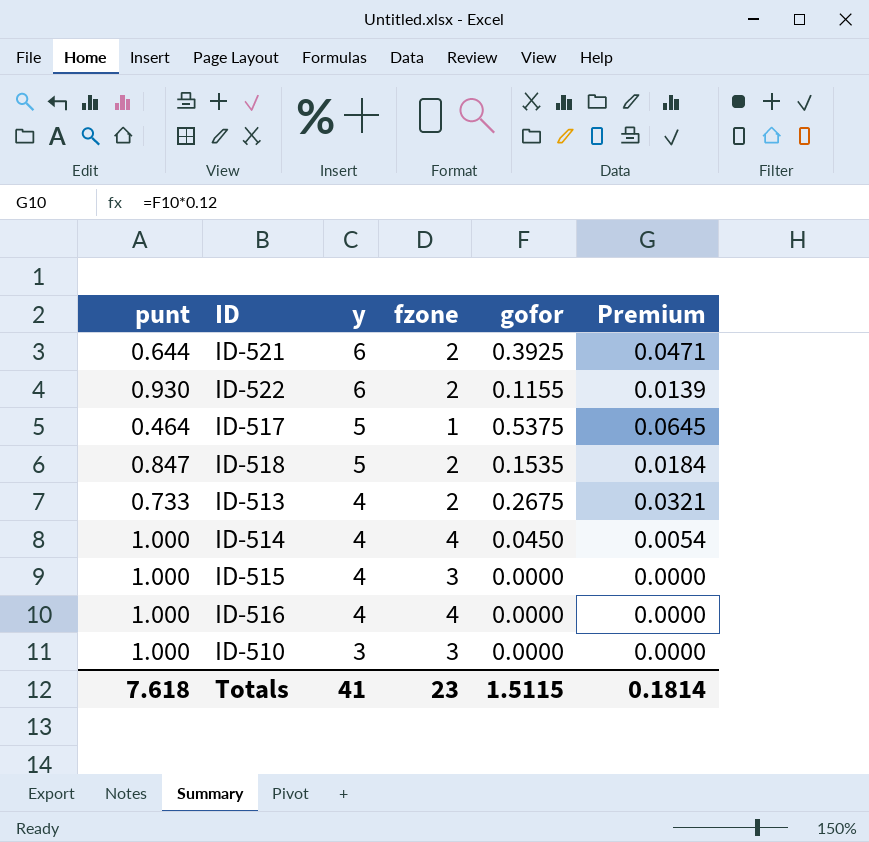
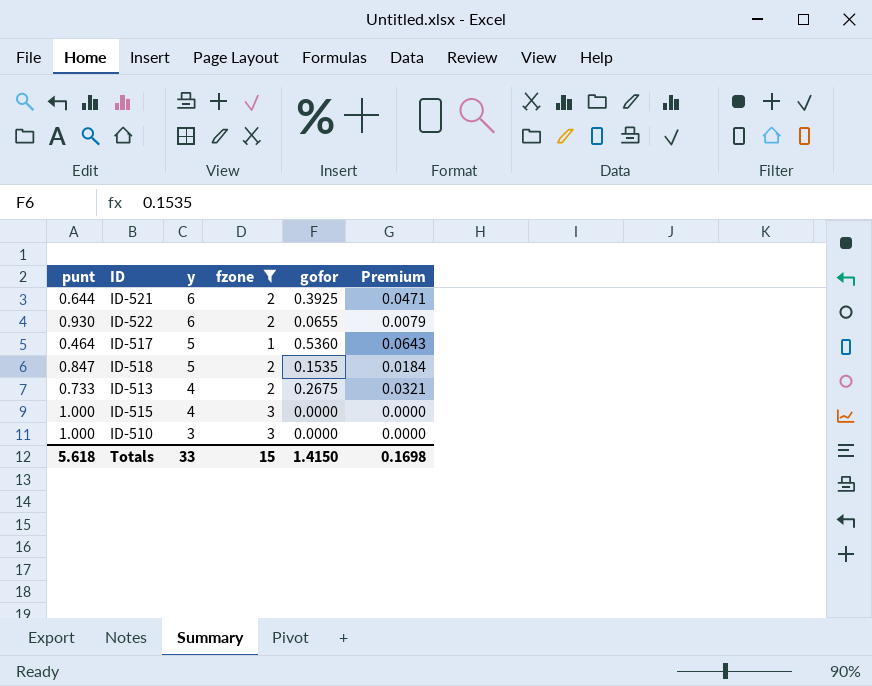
filter: none -> fzone != 4
ID-522 | gofor: 0.1155 -> 0.0655
ID-522 | Premium: 0.0139 -> 0.0079
ID-517 | gofor: 0.5375 -> 0.5360
ID-517 | Premium: 0.0645 -> 0.0643
Totals | punt: 7.618 -> 5.618
Totals | y: 41 -> 33
Totals | fzone: 23 -> 15
Totals | gofor: 1.5115 -> 1.4150
Totals | Premium: 0.1814 -> 0.1698

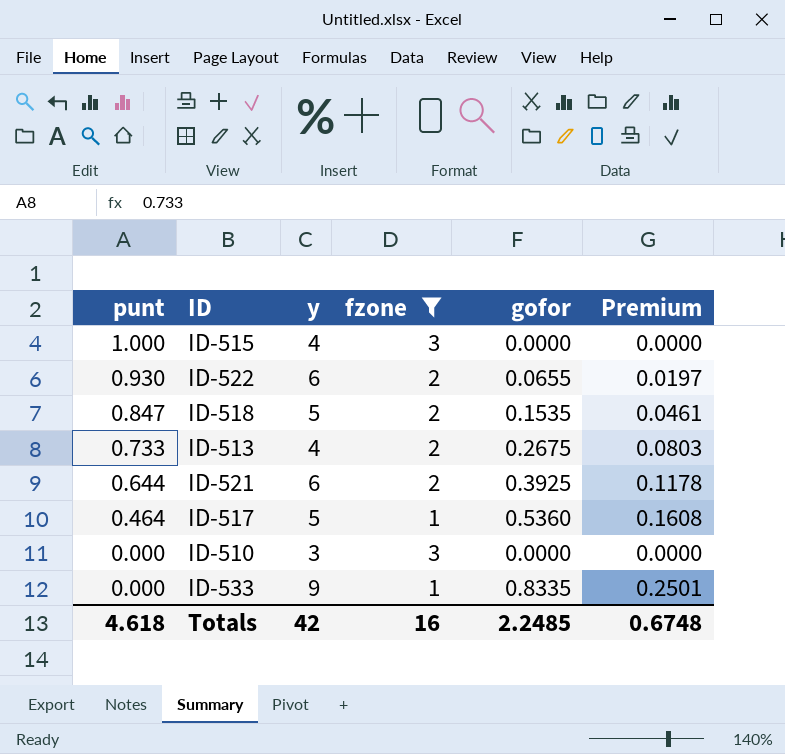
row order: y descending -> punt descending
column Premium | formula: [gofor] * 0.12 -> [gofor] * 0.3
ID-510 | punt: 1.000 -> 0.000
row ID-533: none -> 0.000 | 9 | 1 | 0.8335 | 0.2501
Totals | punt: 5.618 -> 4.618
Totals | y: 33 -> 42
Totals | fzone: 15 -> 16
Totals | gofor: 1.4150 -> 2.2485
Totals | Premium: 0.1698 -> 0.6748

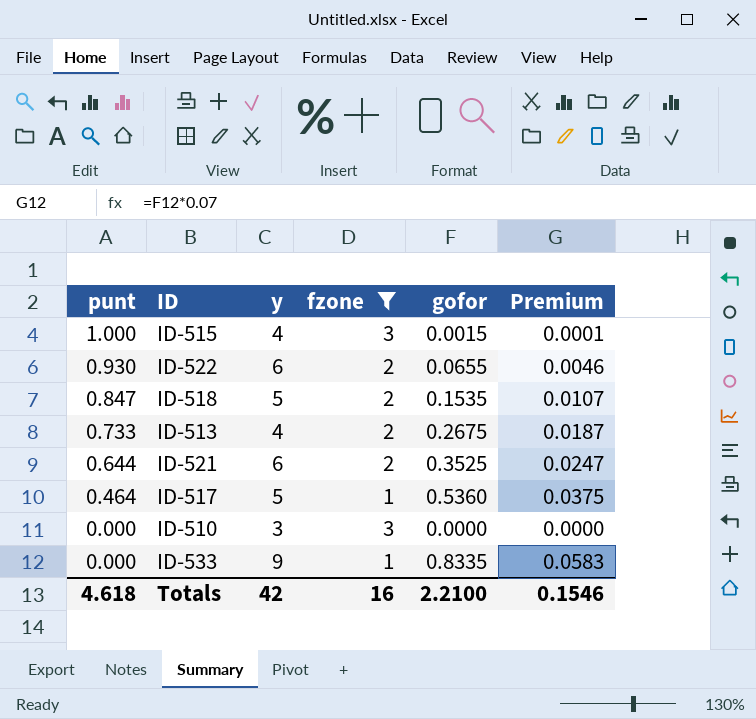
column Premium | formula: [gofor] * 0.3 -> [gofor] * 0.07
ID-515 | gofor: 0.0000 -> 0.0015
ID-521 | gofor: 0.3925 -> 0.3525
Totals | gofor: 2.2485 -> 2.2100
Totals | Premium: 0.6748 -> 0.1546

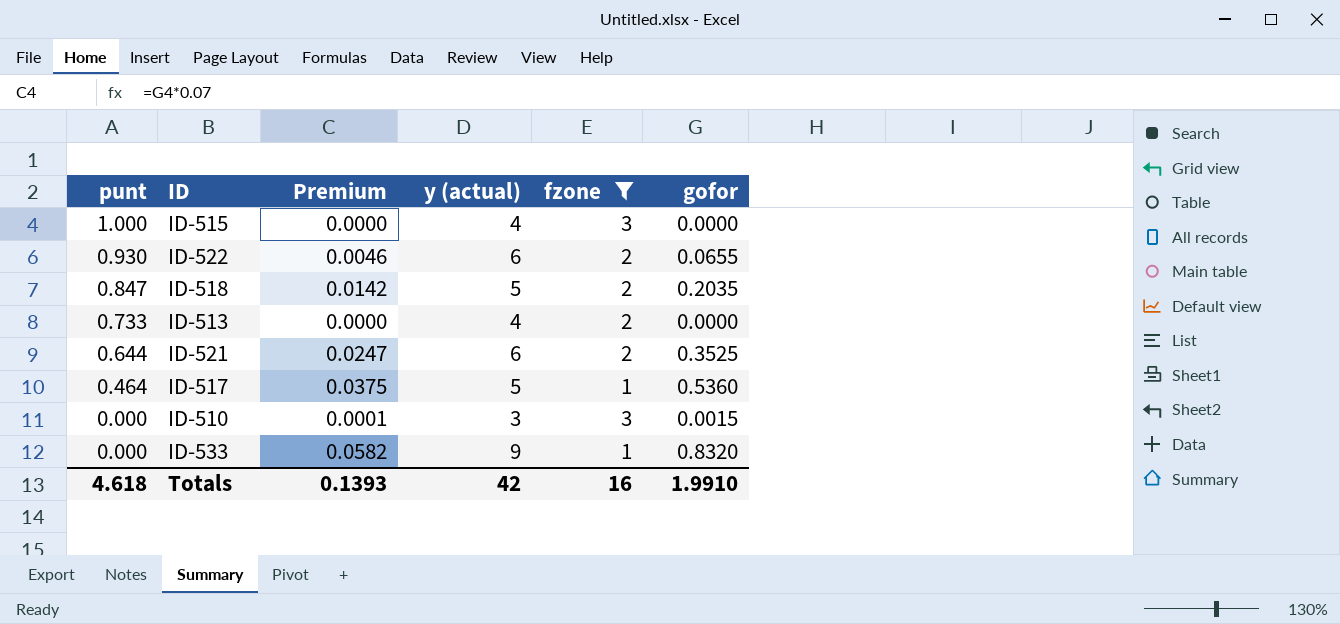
column Premium | position: 6 -> 3
column name: y -> y (actual)
ID-515 | Premium: 0.0001 -> 0.0000
ID-515 | gofor: 0.0015 -> 0.0000
ID-518 | Premium: 0.0107 -> 0.0142
ID-518 | gofor: 0.1535 -> 0.2035
ID-513 | Premium: 0.0187 -> 0.0000
ID-513 | gofor: 0.2675 -> 0.0000
ID-510 | Premium: 0.0000 -> 0.0001
ID-510 | gofor: 0.0000 -> 0.0015
ID-533 | Premium: 0.0583 -> 0.0582
ID-533 | gofor: 0.8335 -> 0.8320
Totals | Premium: 0.1546 -> 0.1393
Totals | gofor: 2.2100 -> 1.9910

